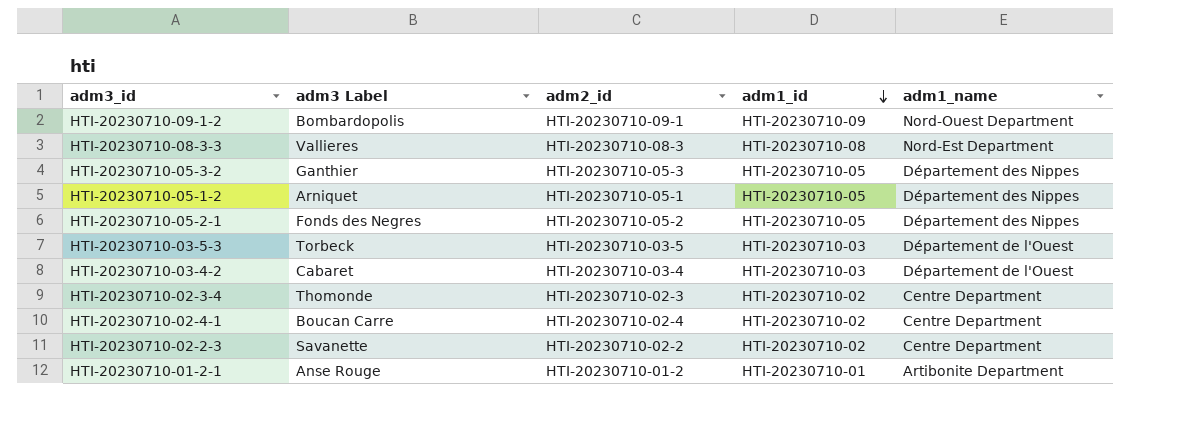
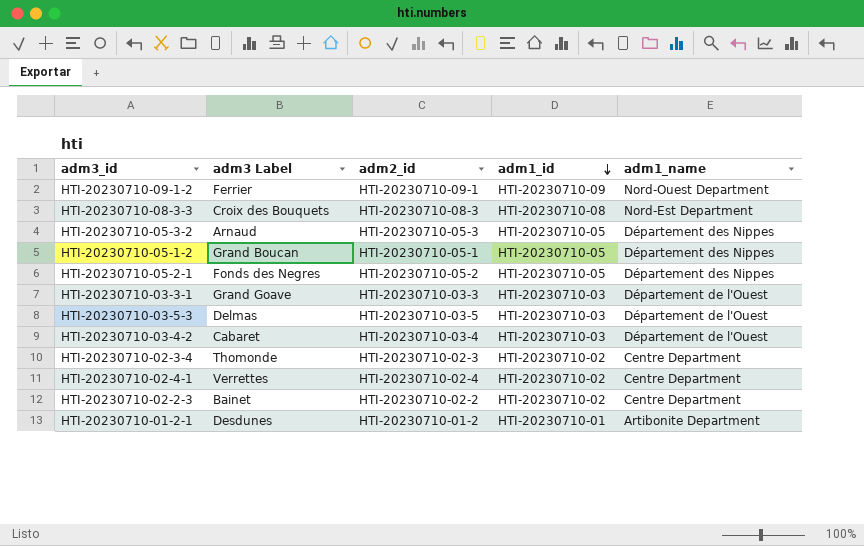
HTI-20230710-09-1-2 | adm3 Label: Bombardopolis -> Ferrier
HTI-20230710-08-3-3 | adm3 Label: Vallieres -> Croix des Bouquets
HTI-20230710-05-3-2 | adm3 Label: Ganthier -> Arnaud
HTI-20230710-05-1-2 | adm3 Label: Arniquet -> Grand Boucan
row HTI-20230710-03-3-1: none -> Grand Goave | HTI-20230710-03-3 | HTI-20230710-03 | Département de l'Ouest
HTI-20230710-03-5-3 | adm3 Label: Torbeck -> Delmas
HTI-20230710-02-4-1 | adm3 Label: Boucan Carre -> Verrettes
HTI-20230710-02-2-3 | adm3 Label: Savanette -> Bainet
HTI-20230710-01-2-1 | adm3 Label: Anse Rouge -> Desdunes

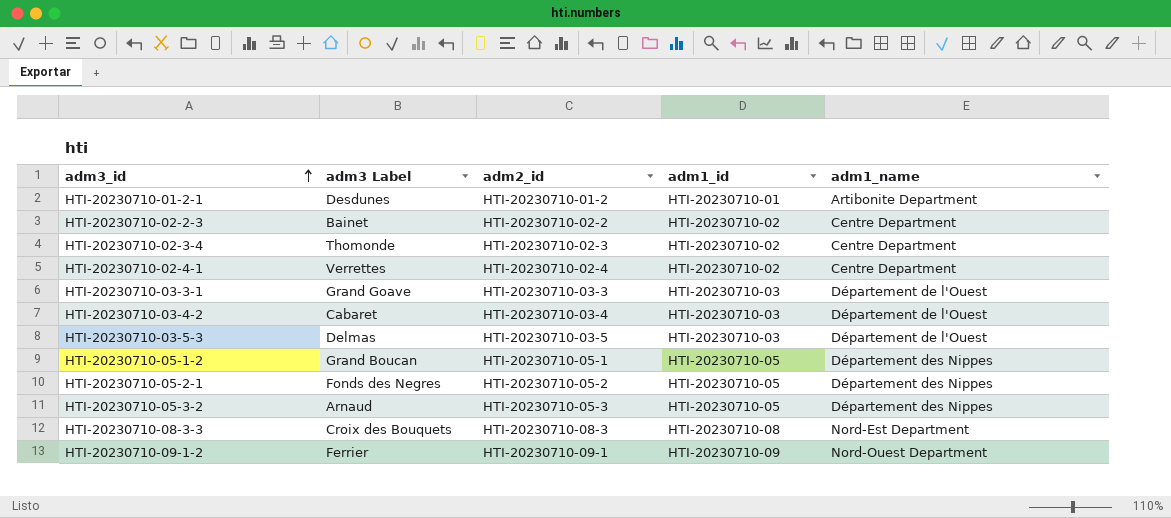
row order: adm1_id descending -> adm3_id ascending

